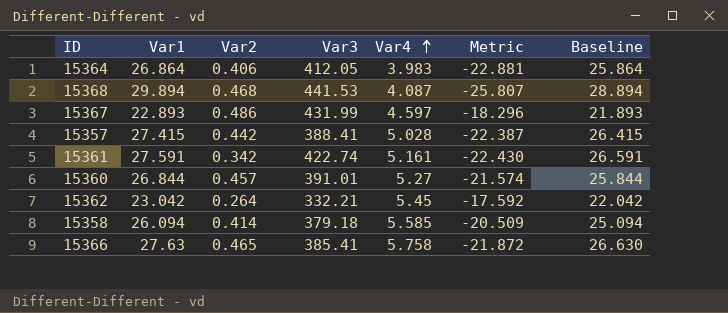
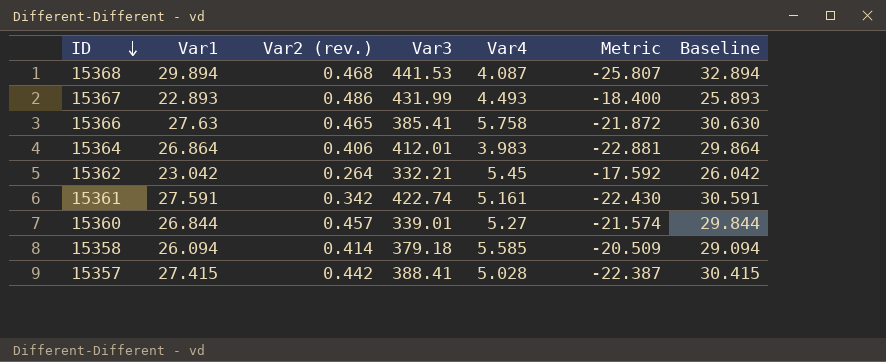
row order: Var4 ascending -> ID descending
column name: Var2 -> Var2 (rev.)
column Baseline | formula: [Var1] - 1 -> [Var1] + 3
15367 | Var4: 4.597 -> 4.493
15367 | Metric: -18.296 -> -18.400
15364 | Var3: 412.05 -> 412.01
15360 | Var3: 391.01 -> 339.01

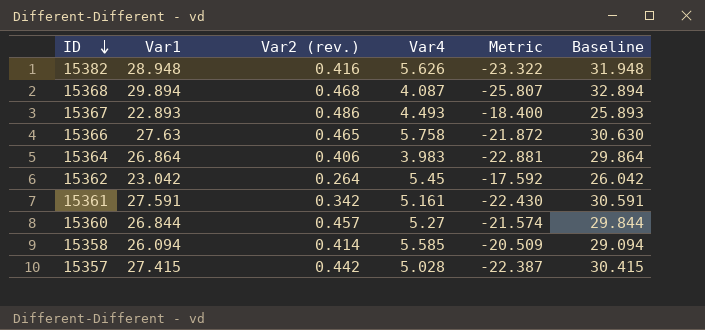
column Var3 | position: 4 -> none
row 15382: none -> 28.948 | 0.416 | 5.626 | -23.322 | 31.948

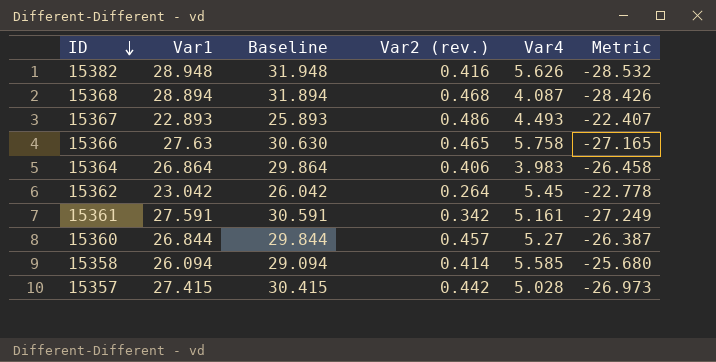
column Baseline | position: 6 -> 3
column Metric | formula: [Var4] - [Var1] -> [Var2 (rev.)] - [Var1]
15368 | Var1: 29.894 -> 28.894
15368 | Baseline: 32.894 -> 31.894

